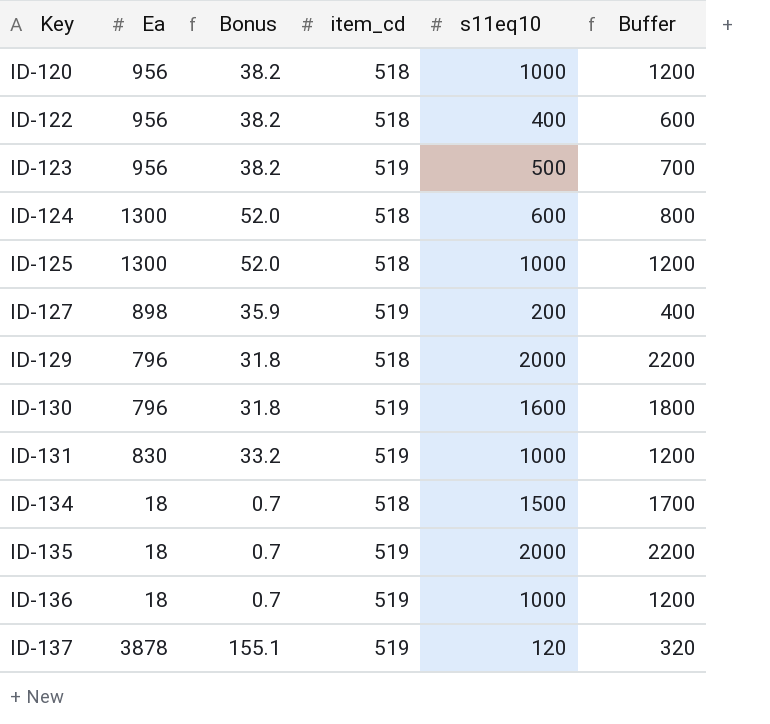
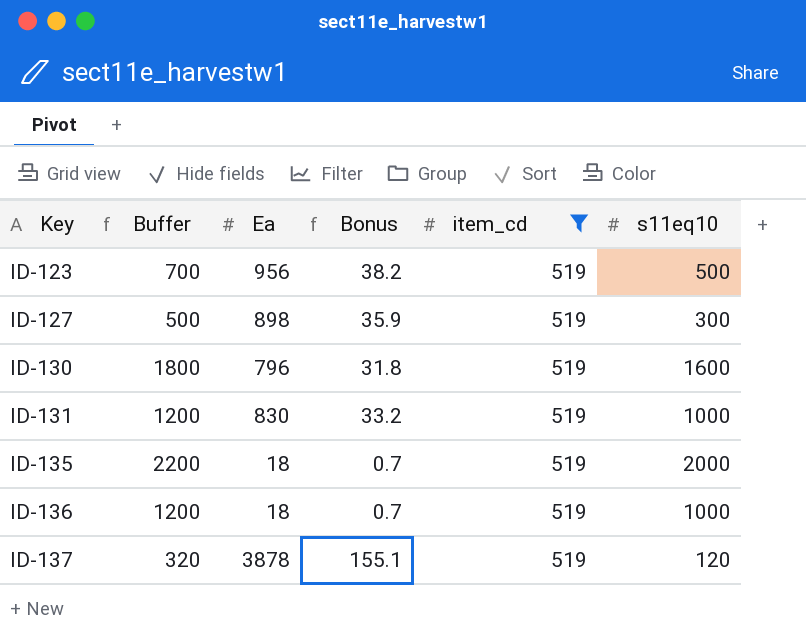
filter: none -> item_cd = 519
column Buffer | position: 6 -> 2
ID-127 | Buffer: 400 -> 500
ID-127 | s11eq10: 200 -> 300

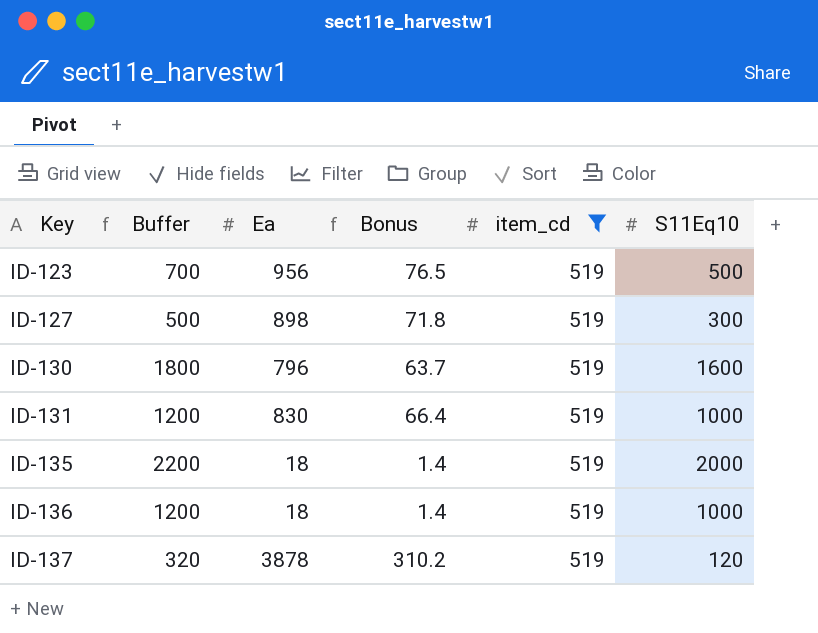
column Bonus | formula: [Ea] * 0.04 -> [Ea] * 0.08
column name: s11eq10 -> S11Eq10

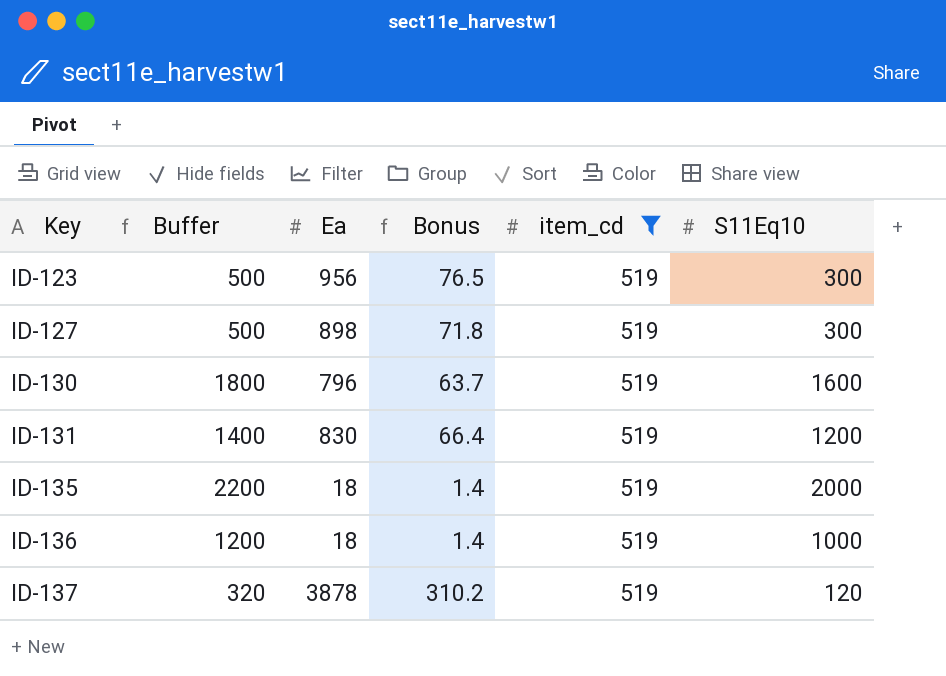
ID-123 | Buffer: 700 -> 500
ID-123 | S11Eq10: 500 -> 300
ID-131 | Buffer: 1200 -> 1400
ID-131 | S11Eq10: 1000 -> 1200

